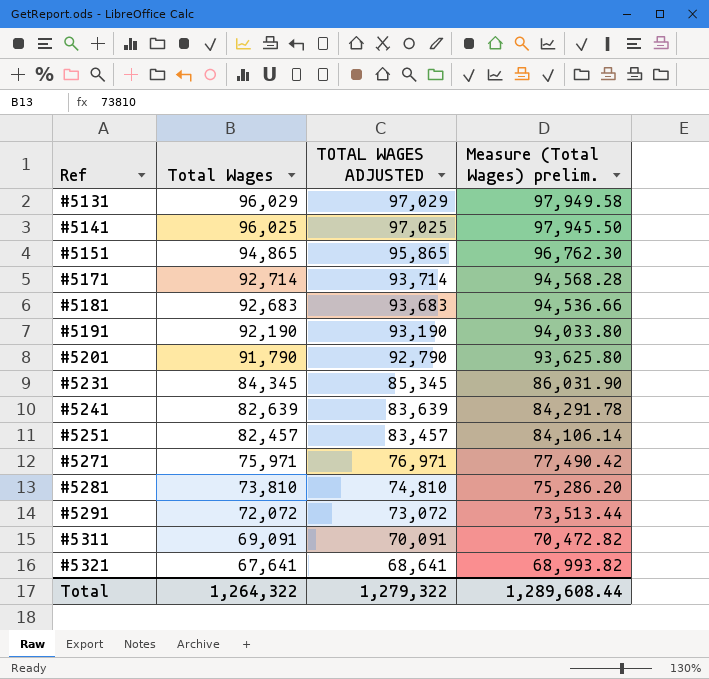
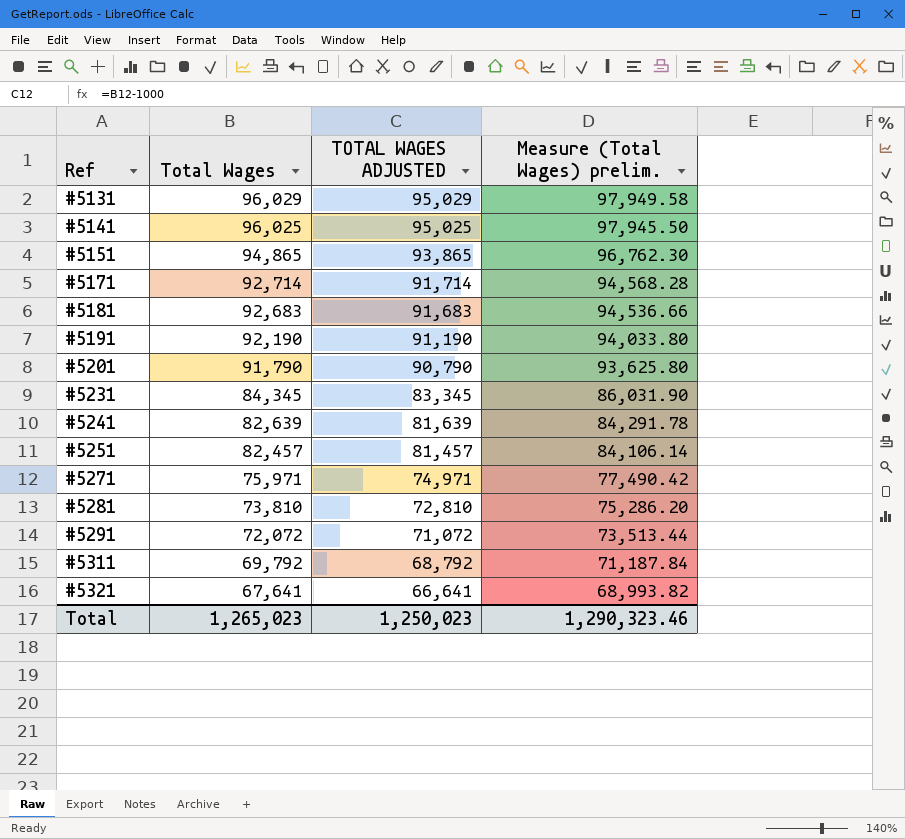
column TOTAL WAGES ADJUSTED | formula: [Total Wages] + 1000 -> [Total Wages] - 1000
#5311 | Total Wages: 69,091 -> 69,792
#5311 | Measure (Total Wages) prelim.: 70,472.82 -> 71,187.84
Total | Total Wages: 1,264,322 -> 1,265,023
Total | TOTAL WAGES ADJUSTED: 1,279,322 -> 1,250,023
Total | Measure (Total Wages) prelim.: 1,289,608.44 -> 1,290,323.46

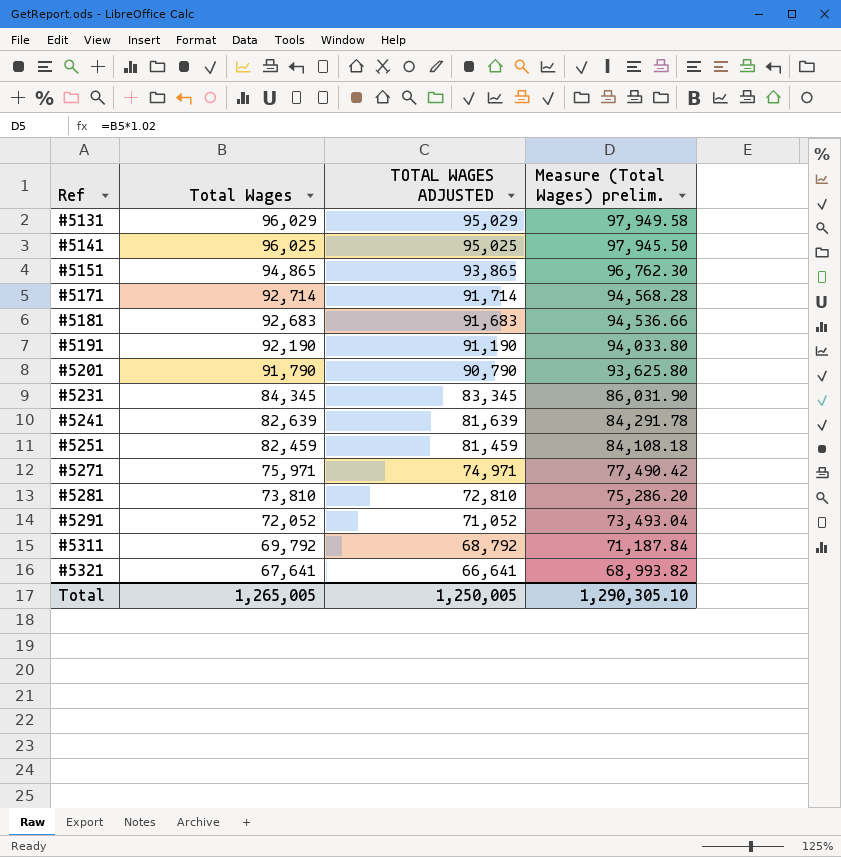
#5251 | Total Wages: 82,457 -> 82,459
#5251 | TOTAL WAGES ADJUSTED: 81,457 -> 81,459
#5251 | Measure (Total Wages) prelim.: 84,106.14 -> 84,108.18
#5291 | Total Wages: 72,072 -> 72,052
#5291 | TOTAL WAGES ADJUSTED: 71,072 -> 71,052
#5291 | Measure (Total Wages) prelim.: 73,513.44 -> 73,493.04
Total | Total Wages: 1,265,023 -> 1,265,005
Total | TOTAL WAGES ADJUSTED: 1,250,023 -> 1,250,005
Total | Measure (Total Wages) prelim.: 1,290,323.46 -> 1,290,305.10

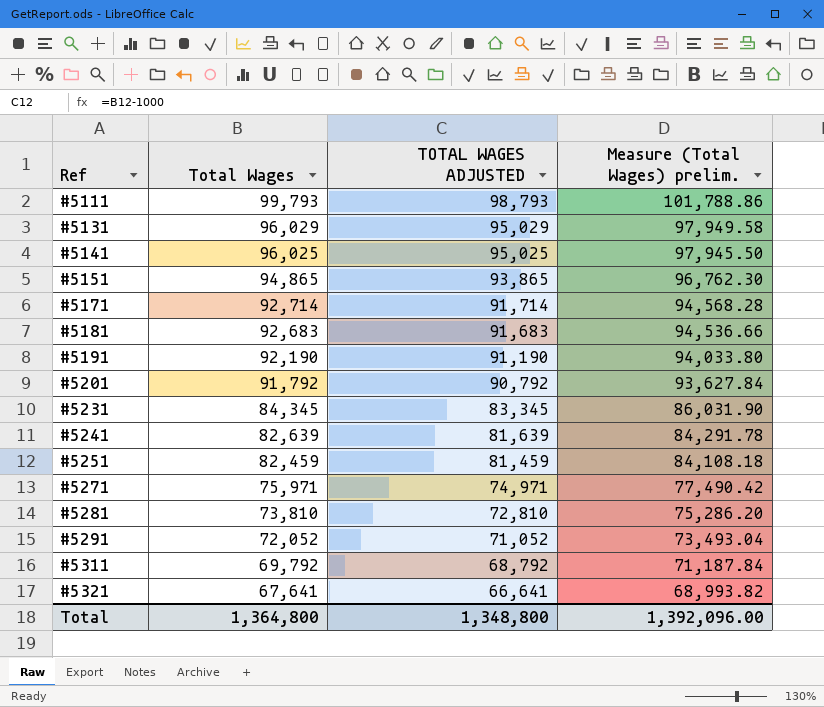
row #5111: none -> 99,793 | 98,793 | 101,788.86
#5201 | Total Wages: 91,790 -> 91,792
#5201 | TOTAL WAGES ADJUSTED: 90,790 -> 90,792
#5201 | Measure (Total Wages) prelim.: 93,625.80 -> 93,627.84
Total | Total Wages: 1,265,005 -> 1,364,800
Total | TOTAL WAGES ADJUSTED: 1,250,005 -> 1,348,800
Total | Measure (Total Wages) prelim.: 1,290,305.10 -> 1,392,096.00

